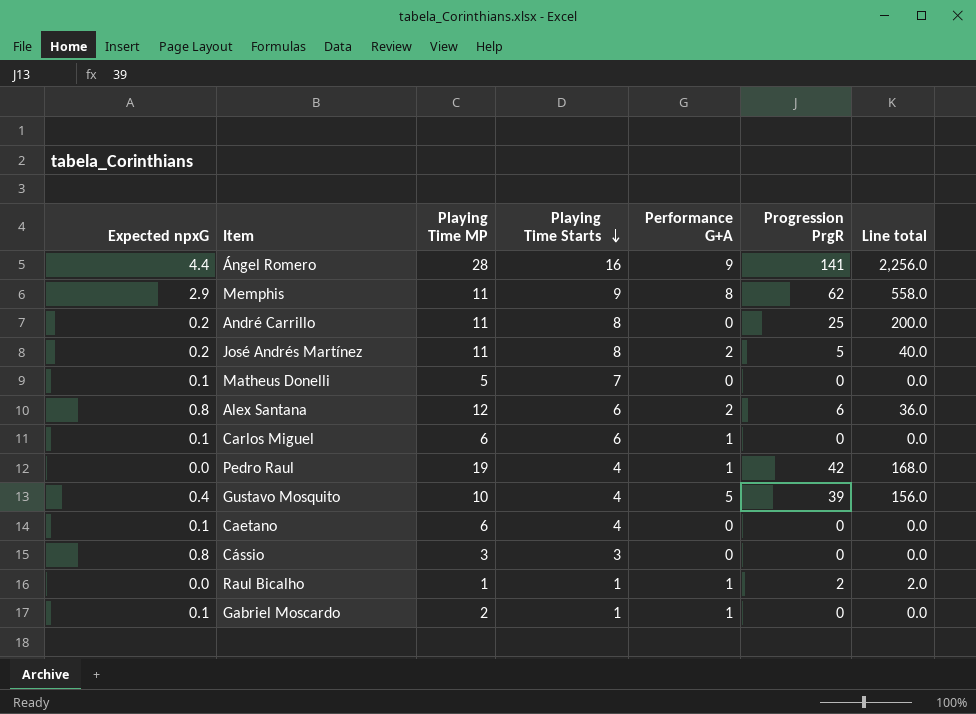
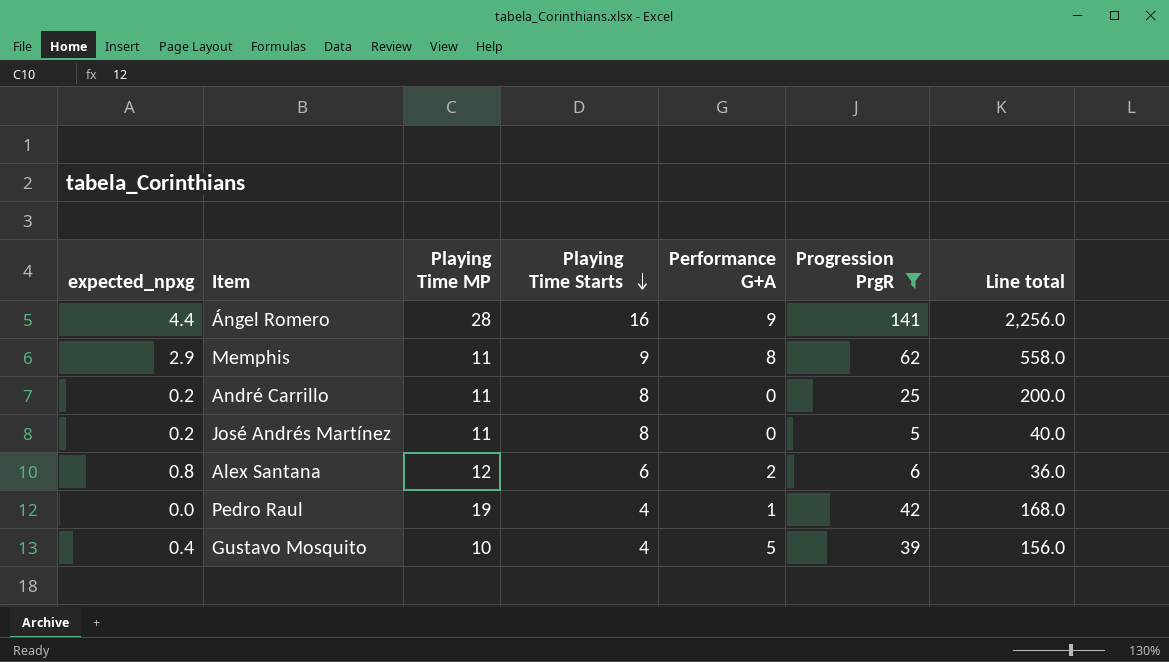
filter: none -> Progression PrgR >= 5
column name: Expected npxG -> expected_npxg
José Andrés Martínez | Performance G+A: 2 -> 0

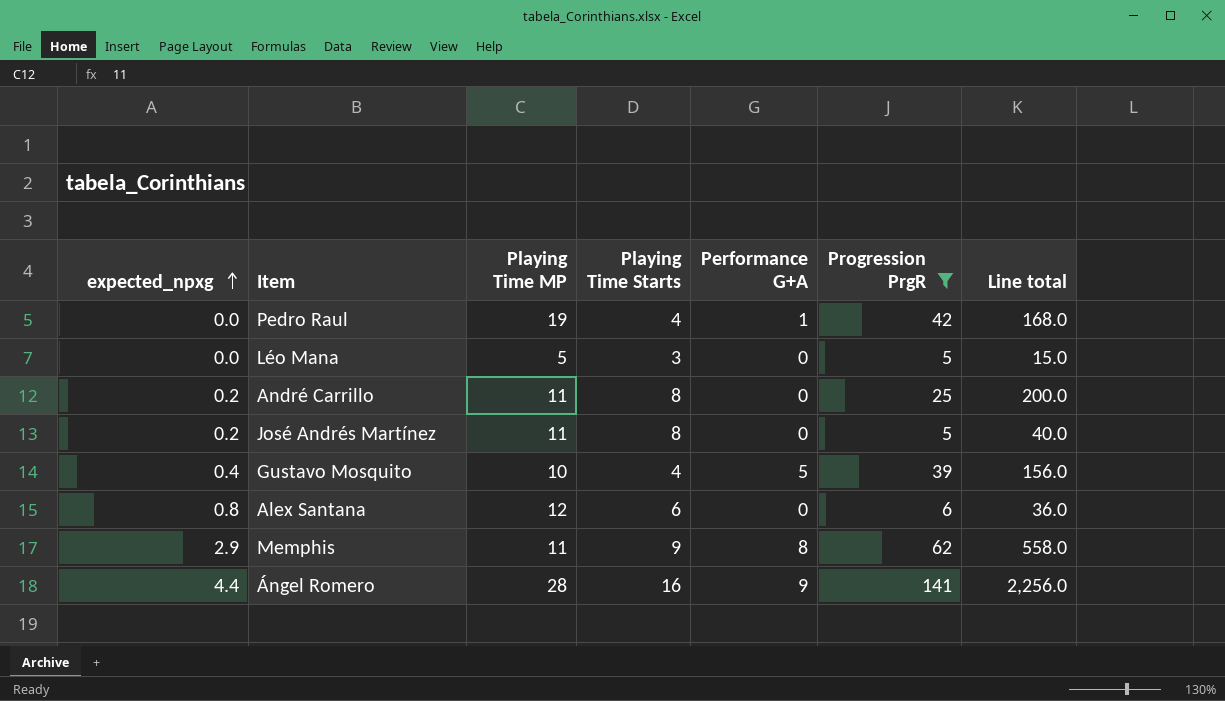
row order: Playing Time Starts descending -> expected_npxg ascending
row Léo Mana: none -> 0.0 | 5 | 3 | 0 | 5 | 15.0
Alex Santana | Performance G+A: 2 -> 0

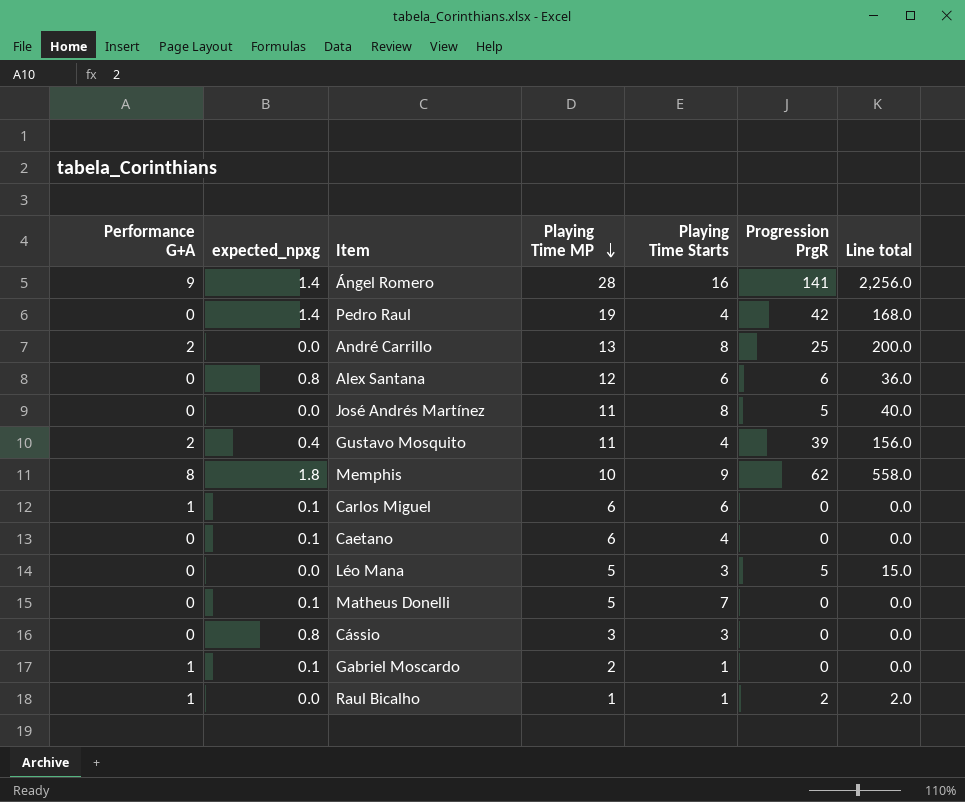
filter: Progression PrgR >= 5 -> none
row order: expected_npxg ascending -> Playing Time MP descending
column Performance G+A | position: 5 -> 1
Ángel Romero | expected_npxg: 4.4 -> 1.4
Pedro Raul | Performance G+A: 1 -> 0
Pedro Raul | expected_npxg: 0.0 -> 1.4
André Carrillo | Performance G+A: 0 -> 2
André Carrillo | expected_npxg: 0.2 -> 0.0
André Carrillo | Playing Time MP: 11 -> 13
José Andrés Martínez | expected_npxg: 0.2 -> 0.0
Gustavo Mosquito | Performance G+A: 5 -> 2
Gustavo Mosquito | Playing Time MP: 10 -> 11
Memphis | expected_npxg: 2.9 -> 1.8
Memphis | Playing Time MP: 11 -> 10

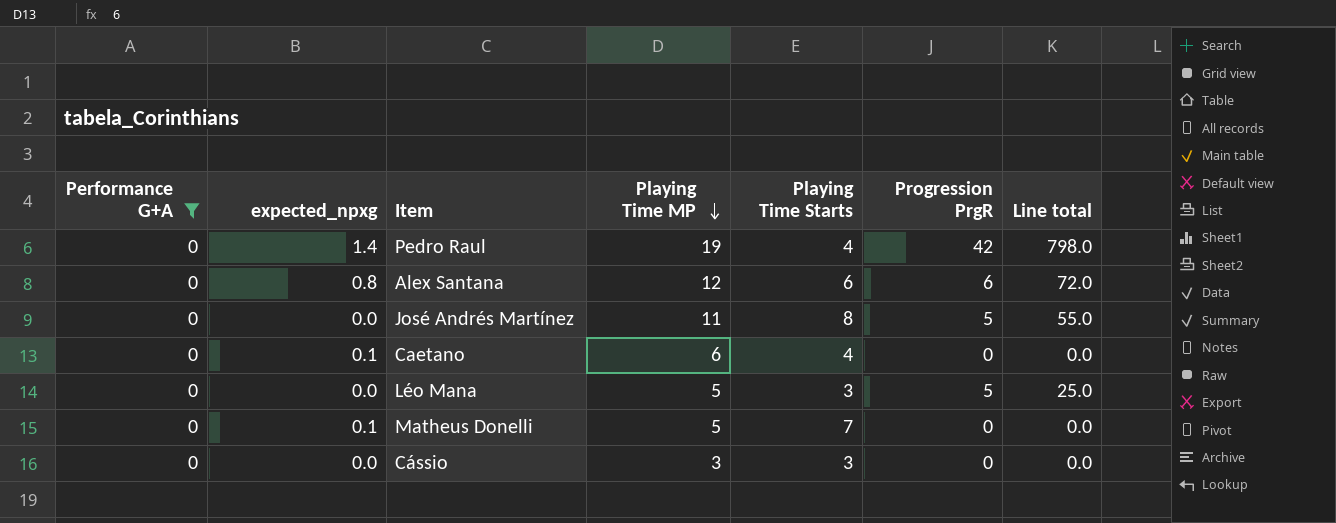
filter: none -> Performance G+A = 0
column Line total | formula: [Playing Time Starts] * [Progression PrgR] -> [Playing Time MP] * [Progression PrgR]
Cássio | expected_npxg: 0.8 -> 0.0

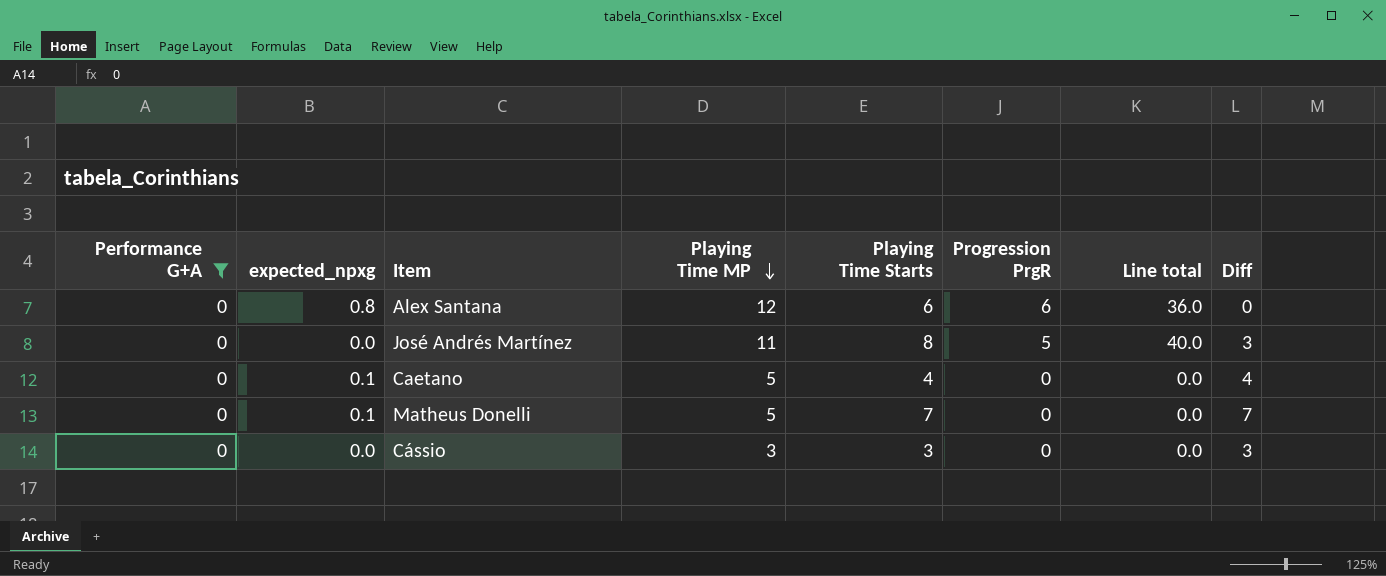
column Line total | formula: [Playing Time MP] * [Progression PrgR] -> [Playing Time Starts] * [Progression PrgR]
column Diff | formula: none -> [Playing Time Starts] - [Progression PrgR]
row Pedro Raul: 0 | 1.4 | 19 | 4 | 42 | 798.0 -> none
row Léo Mana: 0 | 0.0 | 5 | 3 | 5 | 25.0 -> none
Caetano | Playing Time MP: 6 -> 5

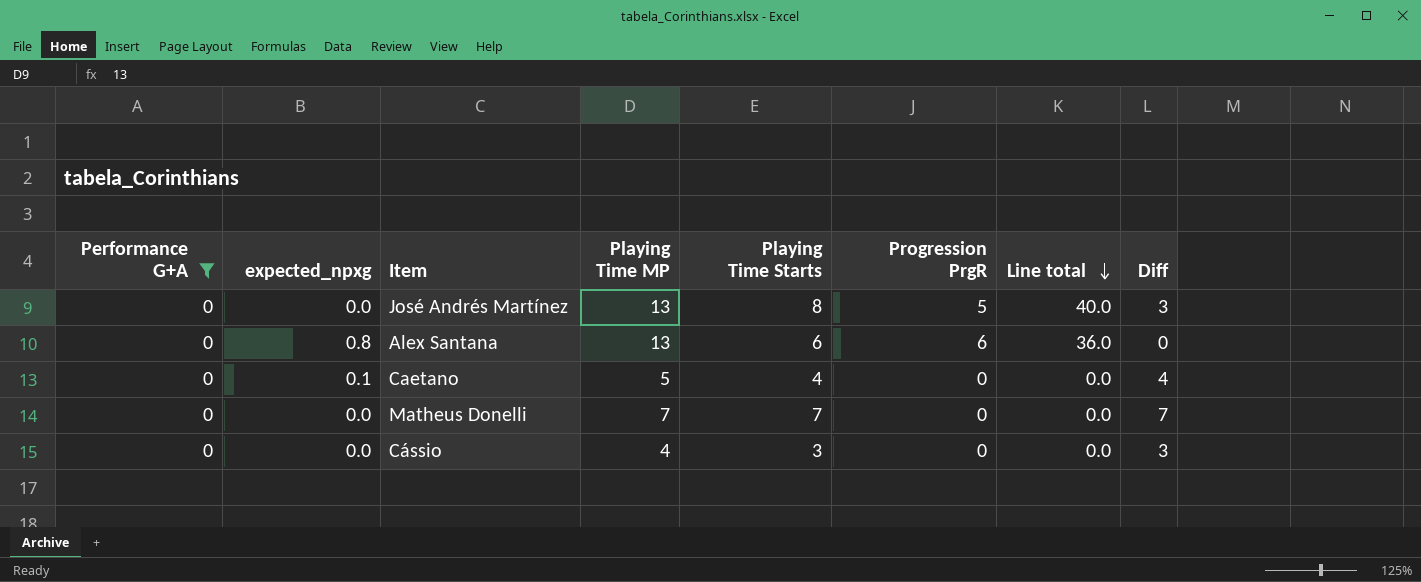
row order: Playing Time MP descending -> Line total descending
José Andrés Martínez | Playing Time MP: 11 -> 13
Alex Santana | Playing Time MP: 12 -> 13
Matheus Donelli | expected_npxg: 0.1 -> 0.0
Matheus Donelli | Playing Time MP: 5 -> 7
Cássio | Playing Time MP: 3 -> 4

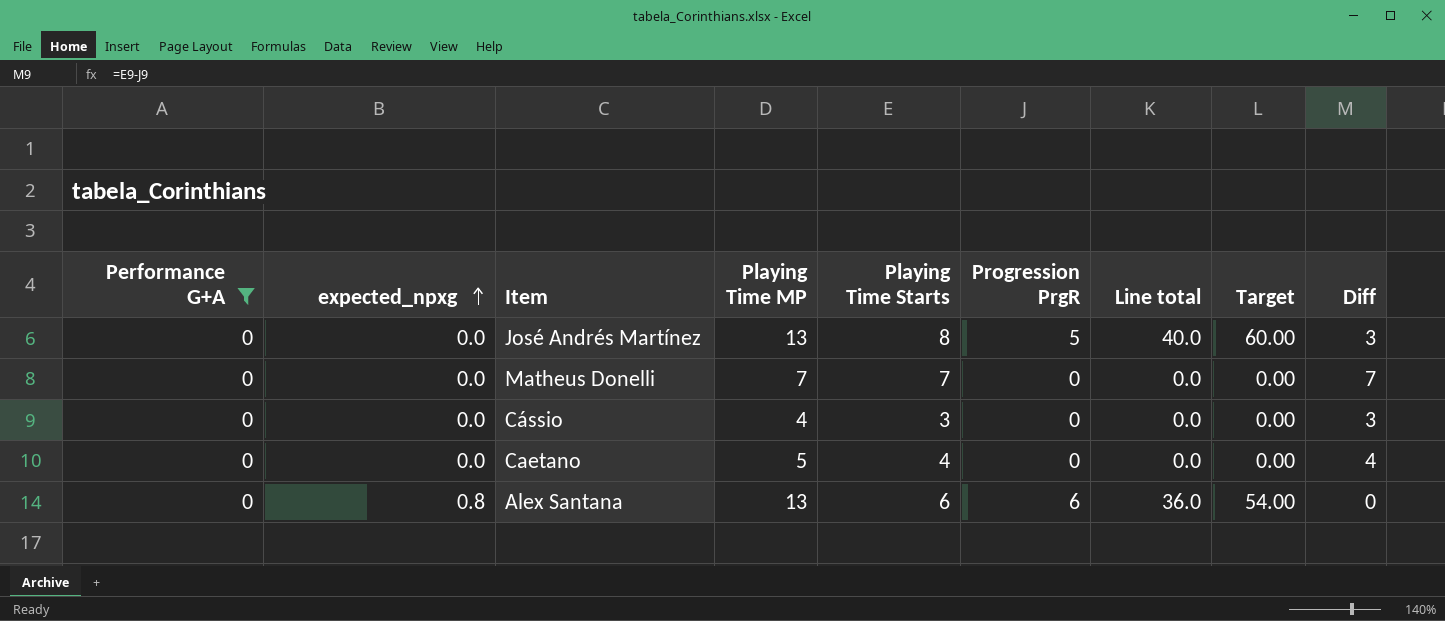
row order: Line total descending -> expected_npxg ascending
column Target | formula: none -> [Line total] * 1.5
Caetano | expected_npxg: 0.1 -> 0.0

